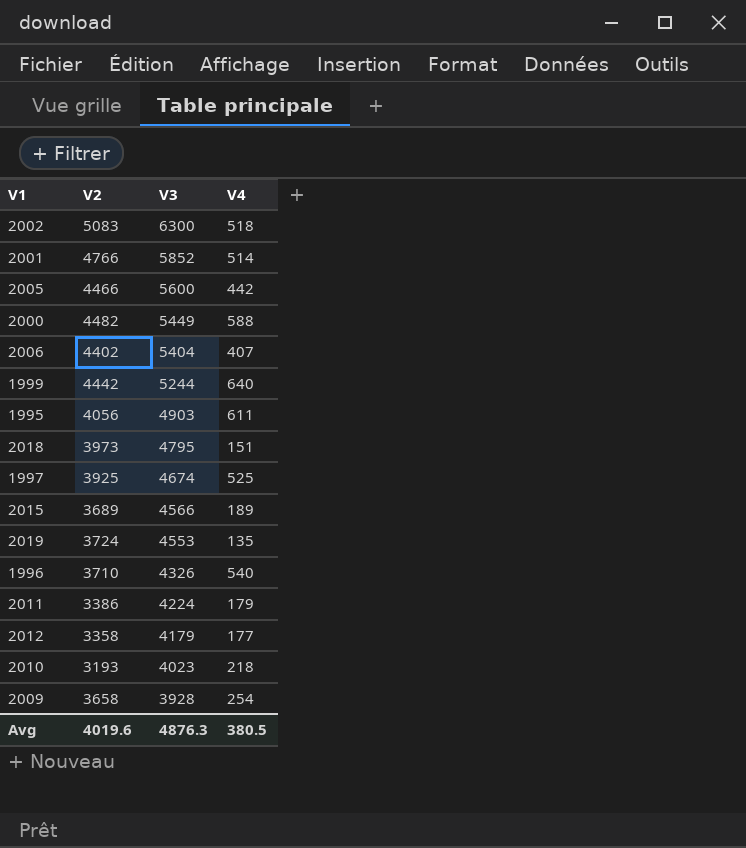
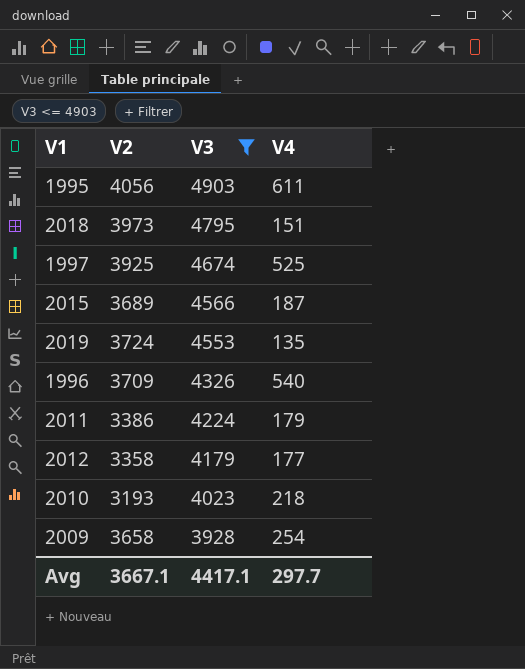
filter: none -> V3 <= 4903
2015 | V4: 189 -> 187
1996 | V2: 3710 -> 3709
Avg | V2: 4019.6 -> 3667.1
Avg | V3: 4876.3 -> 4417.1
Avg | V4: 380.5 -> 297.7

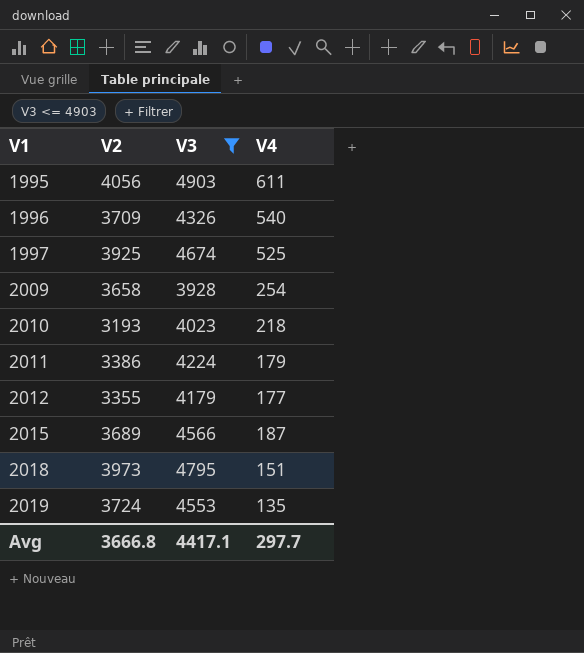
row order: V3 descending -> V1 ascending
2012 | V2: 3358 -> 3355
Avg | V2: 3667.1 -> 3666.8

